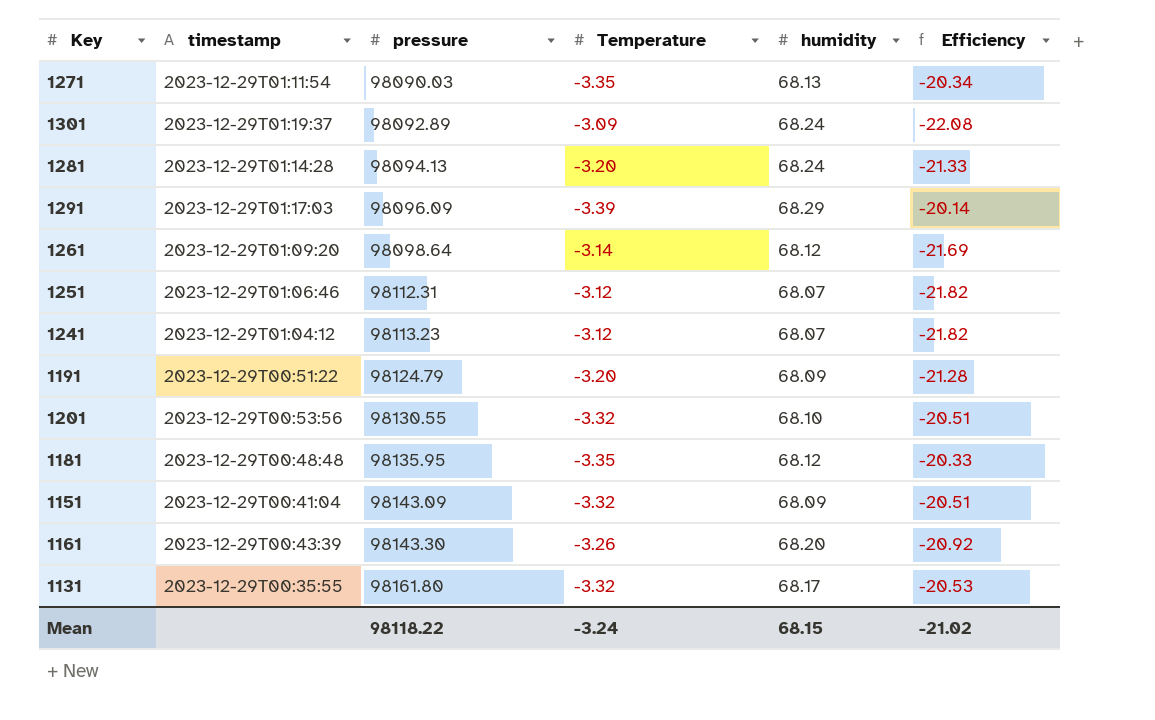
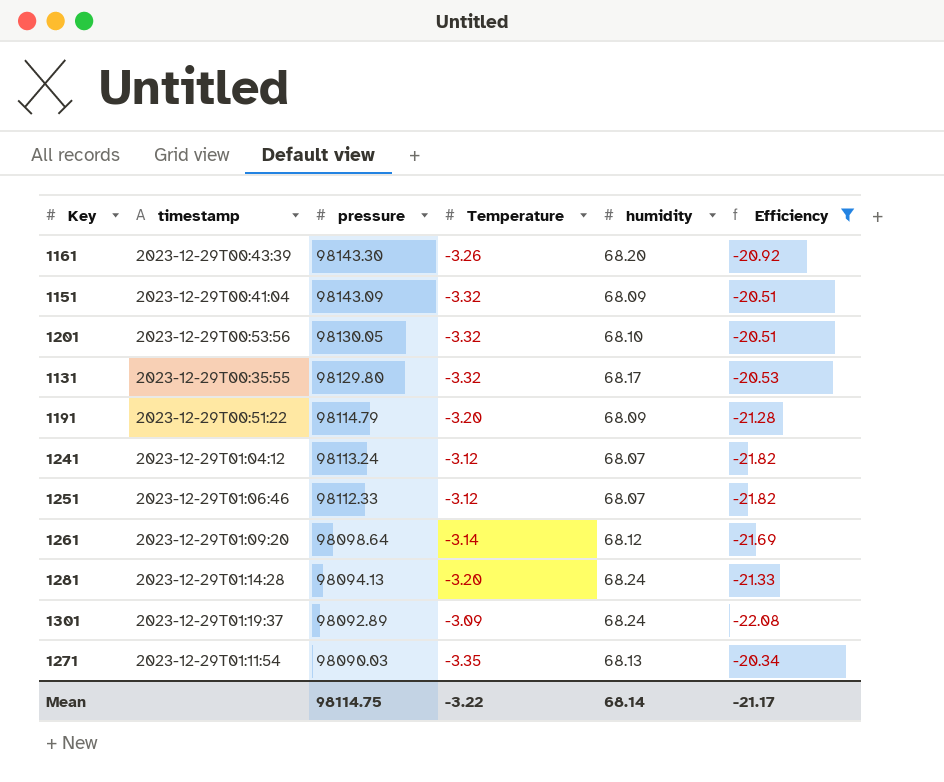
filter: none -> Efficiency <= -20.34
row order: pressure ascending -> pressure descending
1201 | pressure: 98130.55 -> 98130.05
1131 | pressure: 98161.80 -> 98129.80
1191 | pressure: 98124.79 -> 98114.79
1241 | pressure: 98113.23 -> 98113.24
1251 | pressure: 98112.31 -> 98112.33
Mean | pressure: 98118.22 -> 98114.75
Mean | Temperature: -3.24 -> -3.22
Mean | humidity: 68.15 -> 68.14
Mean | Efficiency: -21.02 -> -21.17

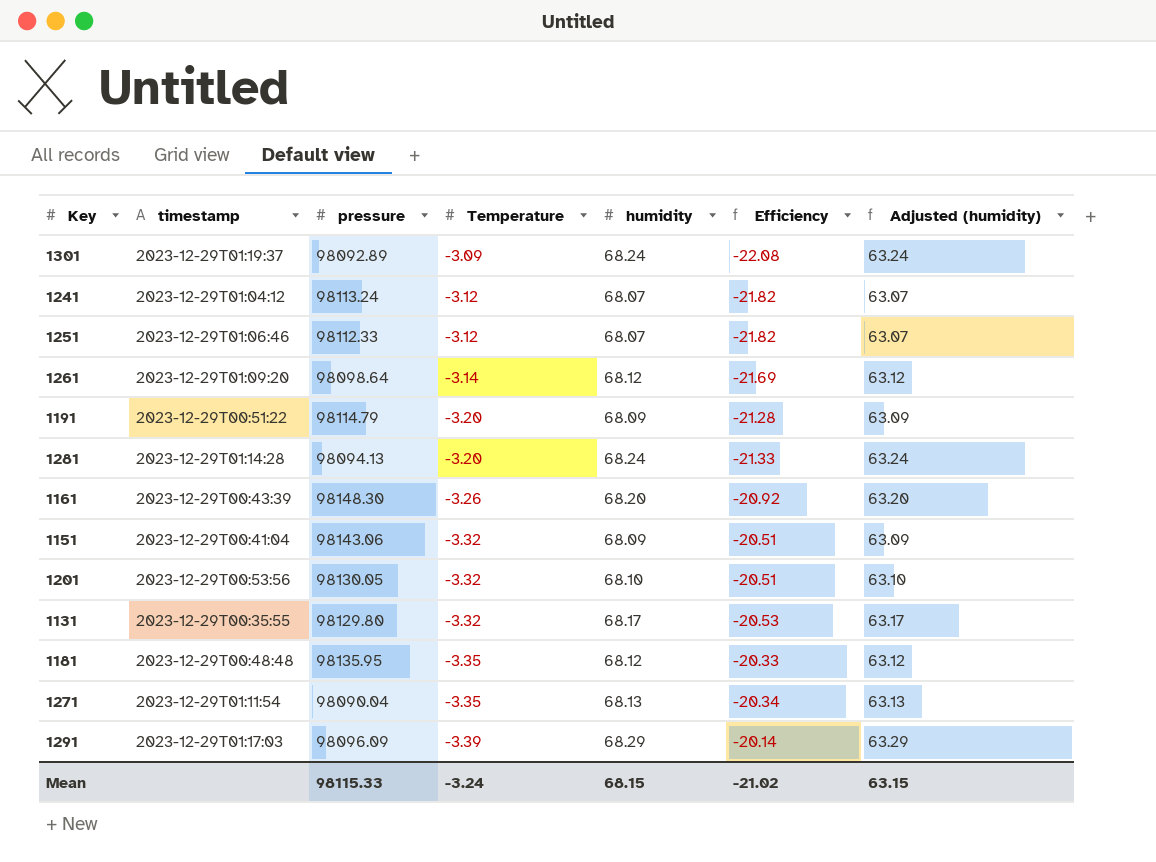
filter: Efficiency <= -20.34 -> none
row order: pressure descending -> Temperature descending
column Adjusted (humidity) | formula: none -> [humidity] - 5
1161 | pressure: 98143.30 -> 98148.30
1151 | pressure: 98143.09 -> 98143.06
1271 | pressure: 98090.03 -> 98090.04
Mean | pressure: 98114.75 -> 98115.33
Mean | Temperature: -3.22 -> -3.24
Mean | humidity: 68.14 -> 68.15
Mean | Efficiency: -21.17 -> -21.02

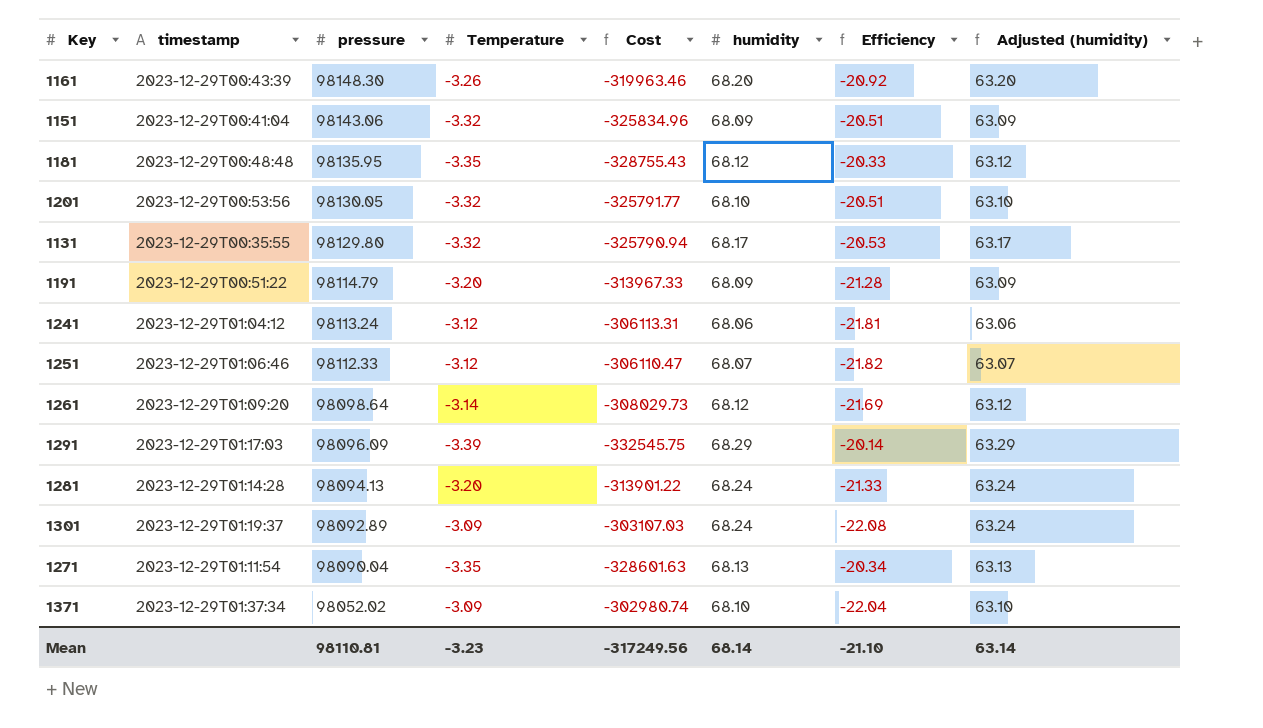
row order: Temperature descending -> pressure descending
column Cost | formula: none -> [pressure] * [Temperature]
1241 | humidity: 68.07 -> 68.06
1241 | Efficiency: -21.82 -> -21.81
1241 | Adjusted (humidity): 63.07 -> 63.06
row 1371: none -> 2023-12-29T01:37:34 | 98052.02 | -3.09 | -302980.74 | 68.10 | -22.04 | 63.10
Mean | pressure: 98115.33 -> 98110.81
Mean | Temperature: -3.24 -> -3.23
Mean | humidity: 68.15 -> 68.14
Mean | Efficiency: -21.02 -> -21.10
Mean | Adjusted (humidity): 63.15 -> 63.14

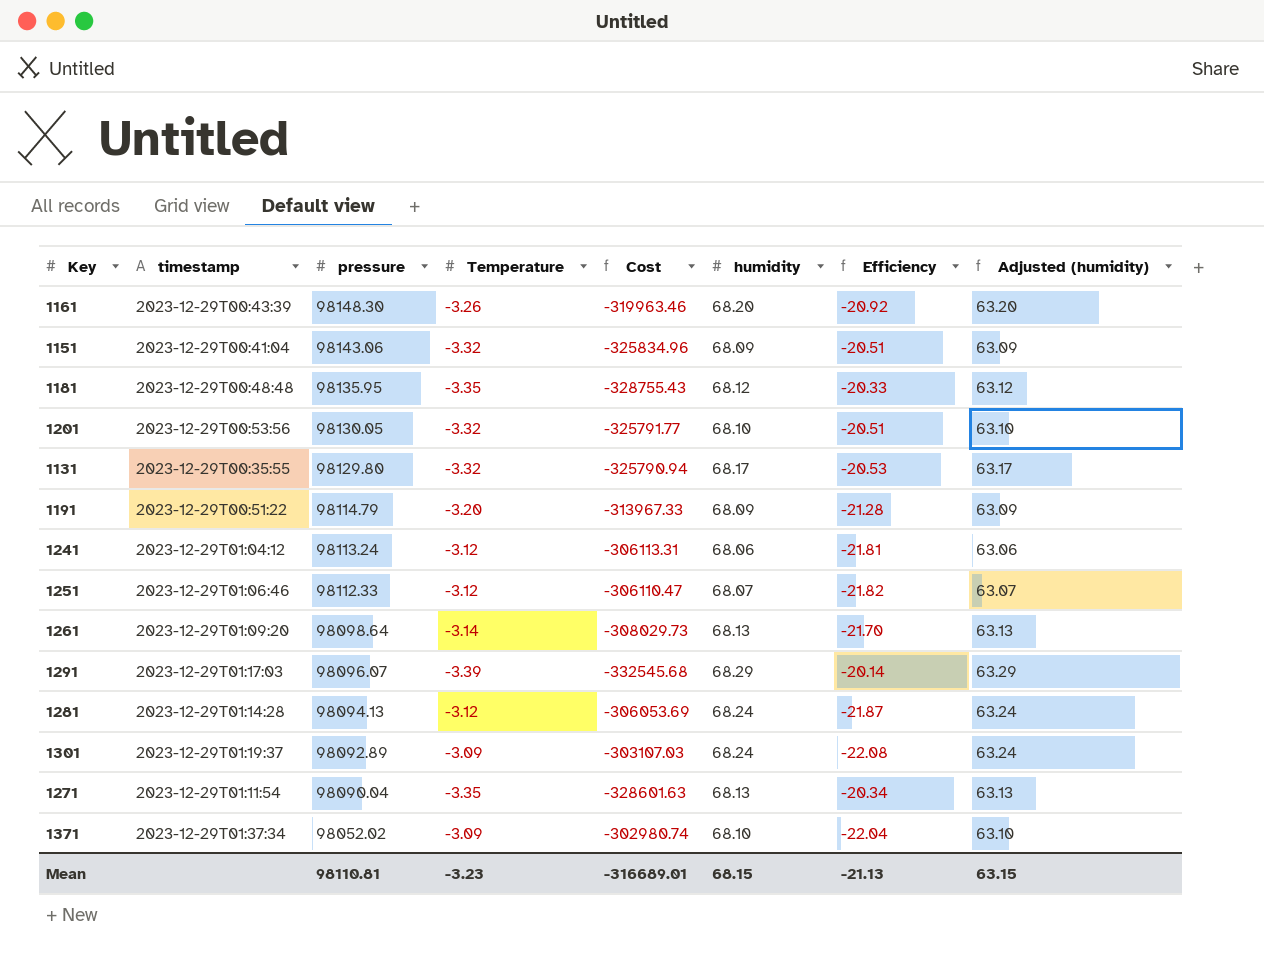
1261 | humidity: 68.12 -> 68.13
1261 | Efficiency: -21.69 -> -21.70
1261 | Adjusted (humidity): 63.12 -> 63.13
1291 | pressure: 98096.09 -> 98096.07
1291 | Cost: -332545.75 -> -332545.68
1281 | Temperature: -3.20 -> -3.12
1281 | Cost: -313901.22 -> -306053.69
1281 | Efficiency: -21.33 -> -21.87
Mean | Cost: -317249.56 -> -316689.01
Mean | humidity: 68.14 -> 68.15
Mean | Efficiency: -21.10 -> -21.13
Mean | Adjusted (humidity): 63.14 -> 63.15

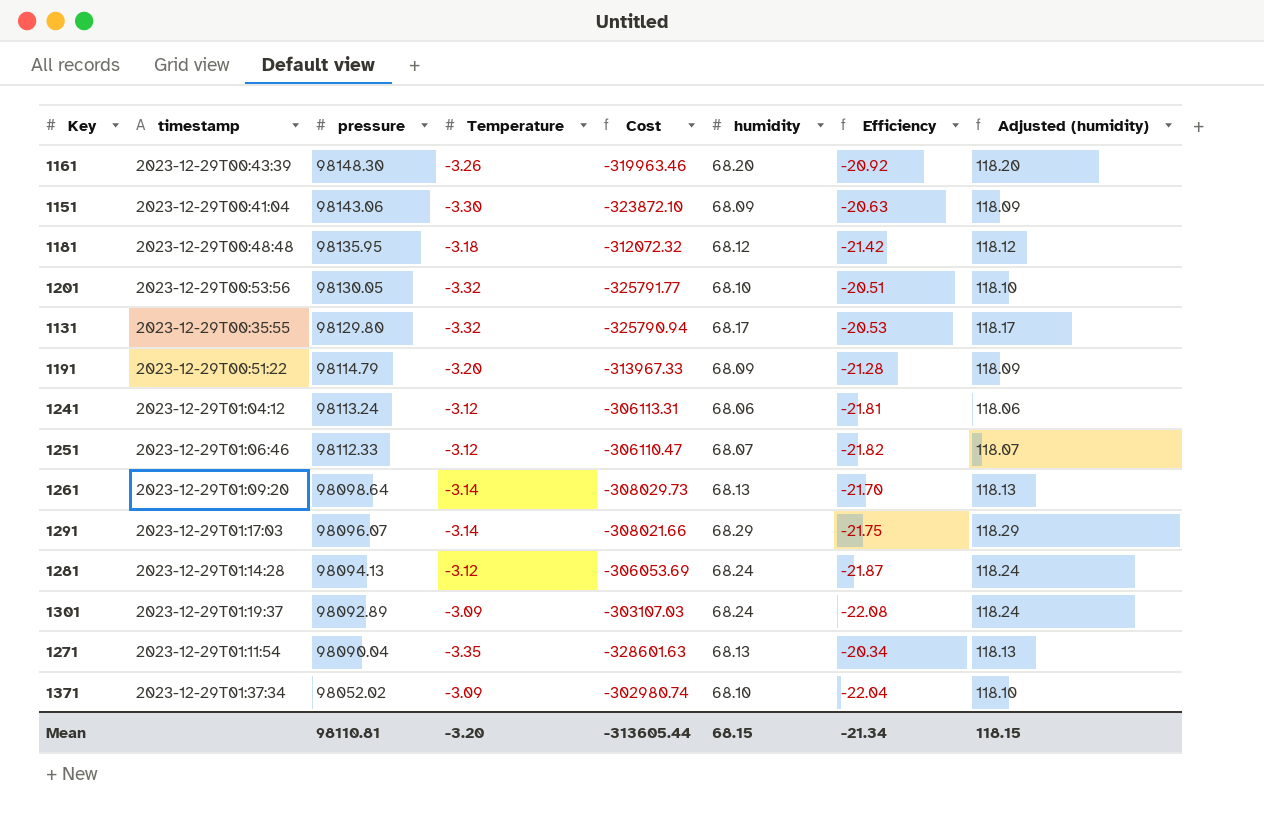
column Adjusted (humidity) | formula: [humidity] - 5 -> [humidity] + 50
1151 | Temperature: -3.32 -> -3.30
1151 | Cost: -325834.96 -> -323872.10
1151 | Efficiency: -20.51 -> -20.63
1181 | Temperature: -3.35 -> -3.18
1181 | Cost: -328755.43 -> -312072.32
1181 | Efficiency: -20.33 -> -21.42
1291 | Temperature: -3.39 -> -3.14
1291 | Cost: -332545.68 -> -308021.66
1291 | Efficiency: -20.14 -> -21.75
Mean | Temperature: -3.23 -> -3.20
Mean | Cost: -316689.01 -> -313605.44
Mean | Efficiency: -21.13 -> -21.34
Mean | Adjusted (humidity): 63.15 -> 118.15

